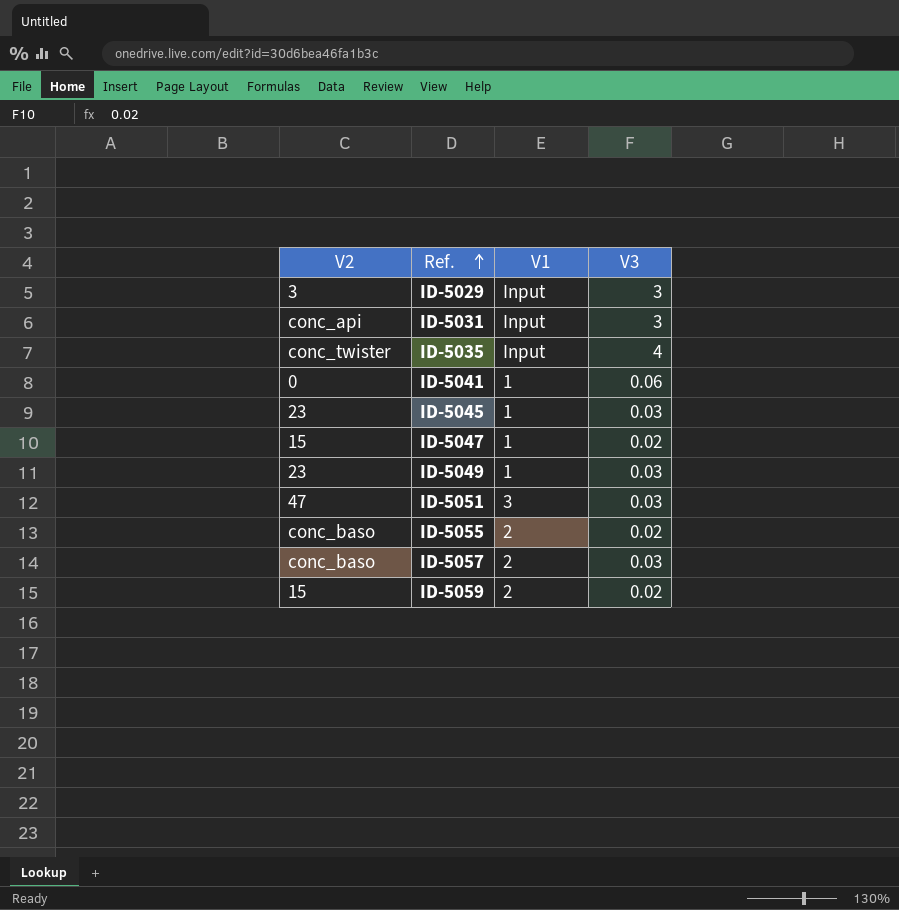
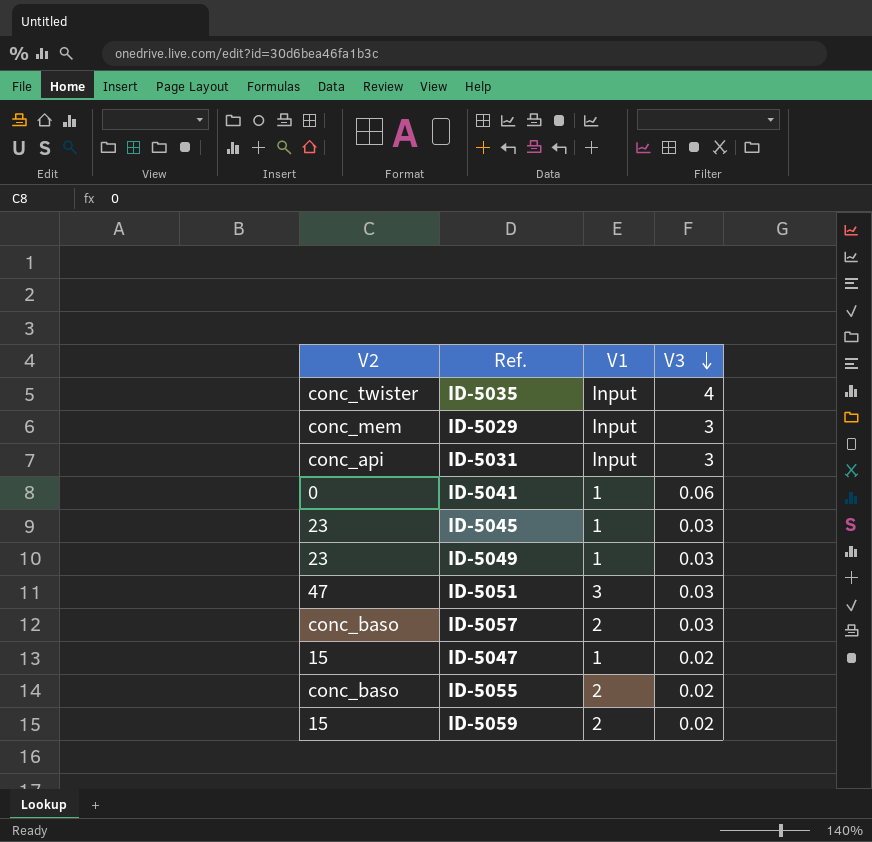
row order: Ref. ascending -> V3 descending
ID-5029 | V2: 3 -> conc_mem

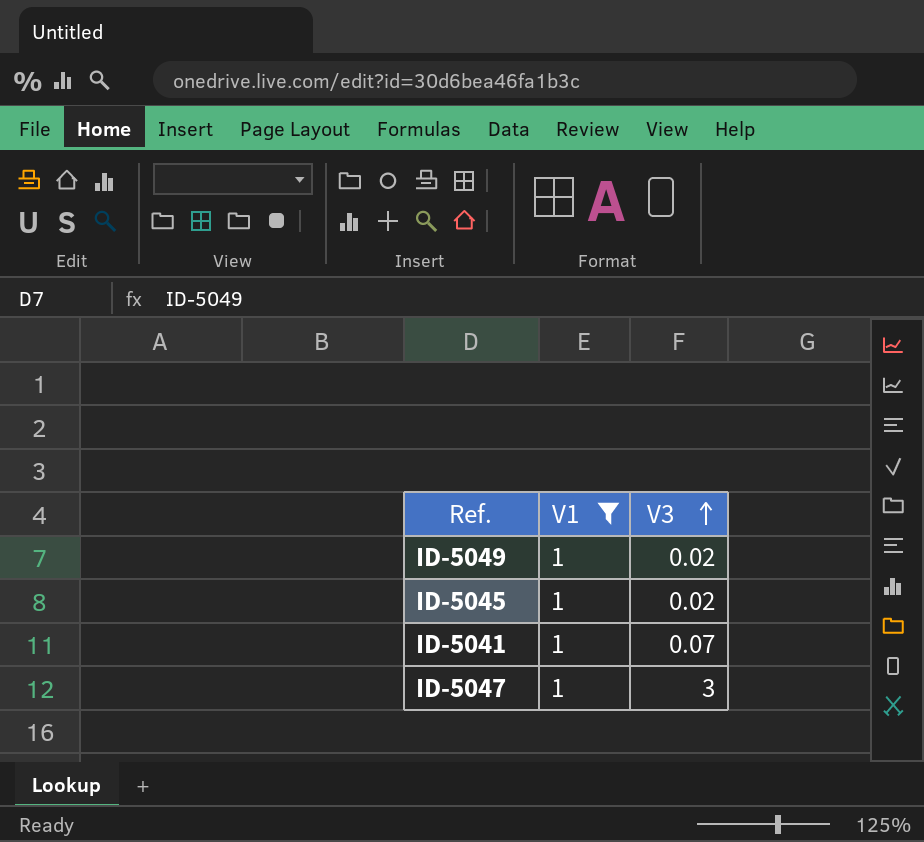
filter: none -> V1 = 1
row order: V3 descending -> V3 ascending
column V2 | position: 1 -> none
ID-5049 | V3: 0.03 -> 0.02
ID-5045 | V3: 0.03 -> 0.02
ID-5041 | V3: 0.06 -> 0.07
ID-5047 | V3: 0.02 -> 3

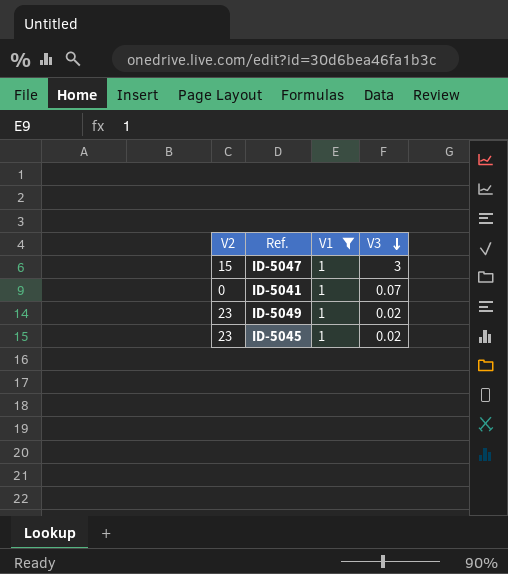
row order: V3 ascending -> V3 descending
column V2 | position: none -> 1

